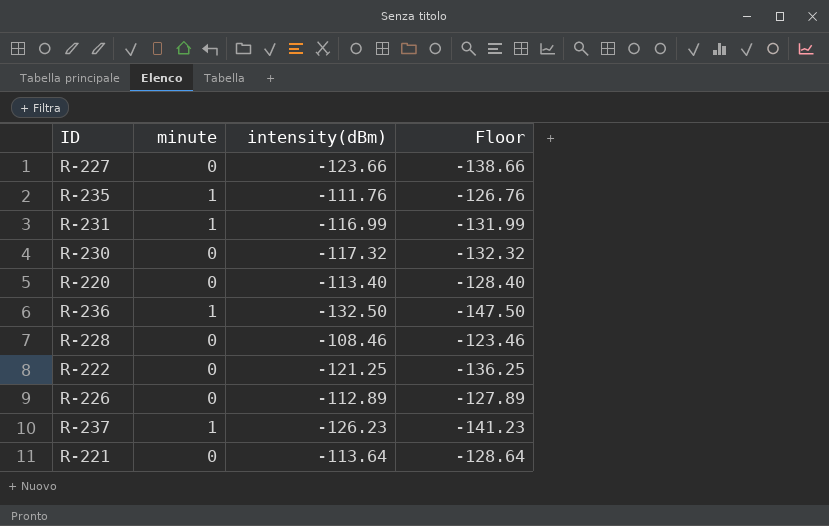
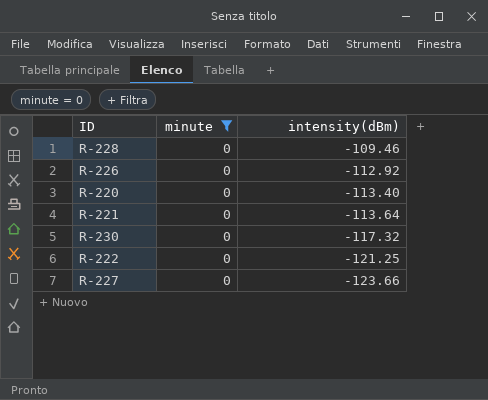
filter: none -> minute = 0
row order: none -> intensity(dBm) descending
column Floor | formula: [intensity(dBm)] - 15 -> none
R-228 | intensity(dBm): -108.46 -> -109.46
R-226 | intensity(dBm): -112.89 -> -112.92

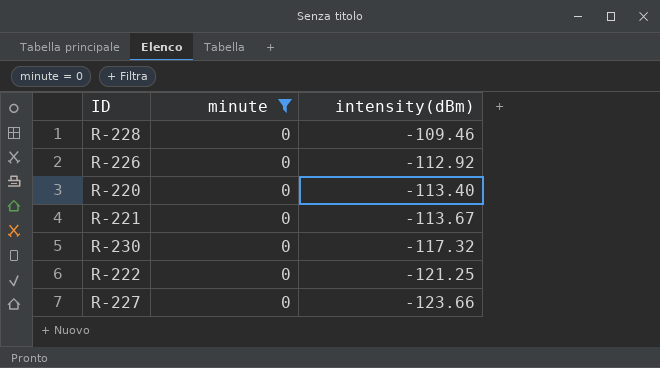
R-221 | intensity(dBm): -113.64 -> -113.67

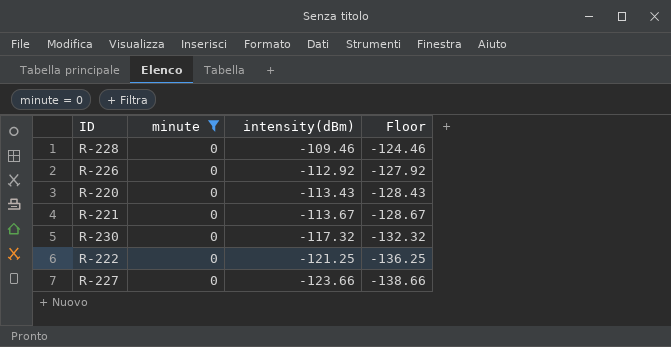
column Floor | formula: none -> [intensity(dBm)] - 15
R-220 | intensity(dBm): -113.40 -> -113.43

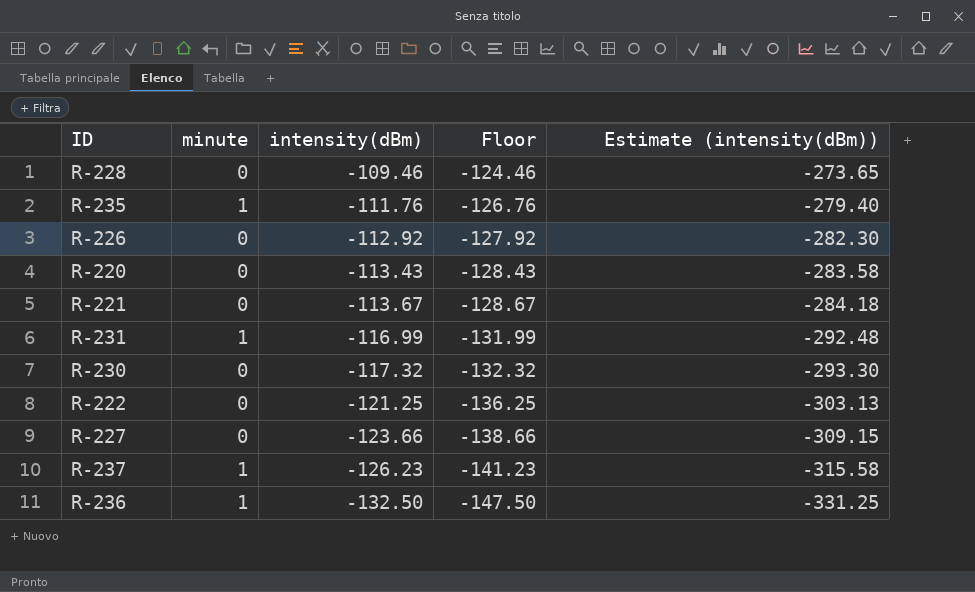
filter: minute = 0 -> none
column Estimate (intensity(dBm)) | formula: none -> [intensity(dBm)] * 2.5

